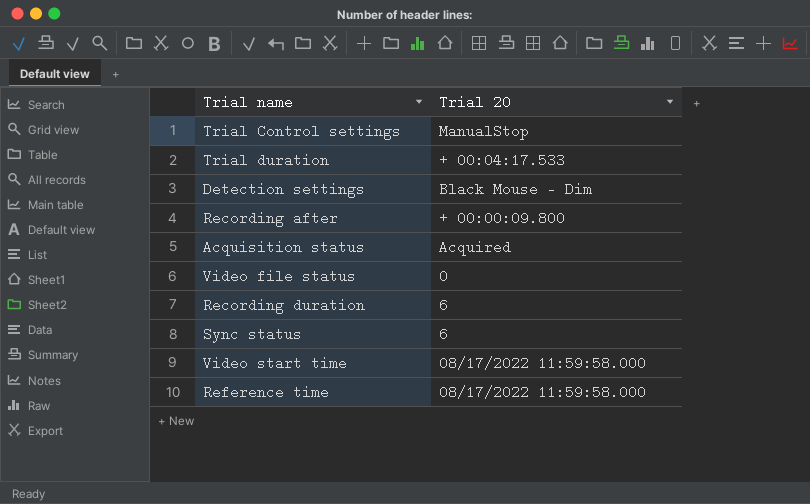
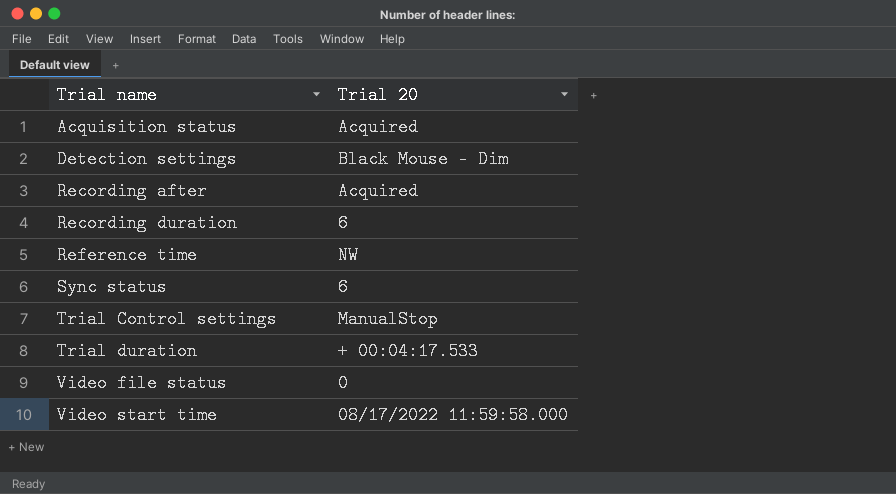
row order: none -> Trial name ascending
Recording after | Trial 20: + 00:00:09.800 -> Acquired
Reference time | Trial 20: 08/17/2022 11:59:58.000 -> NW

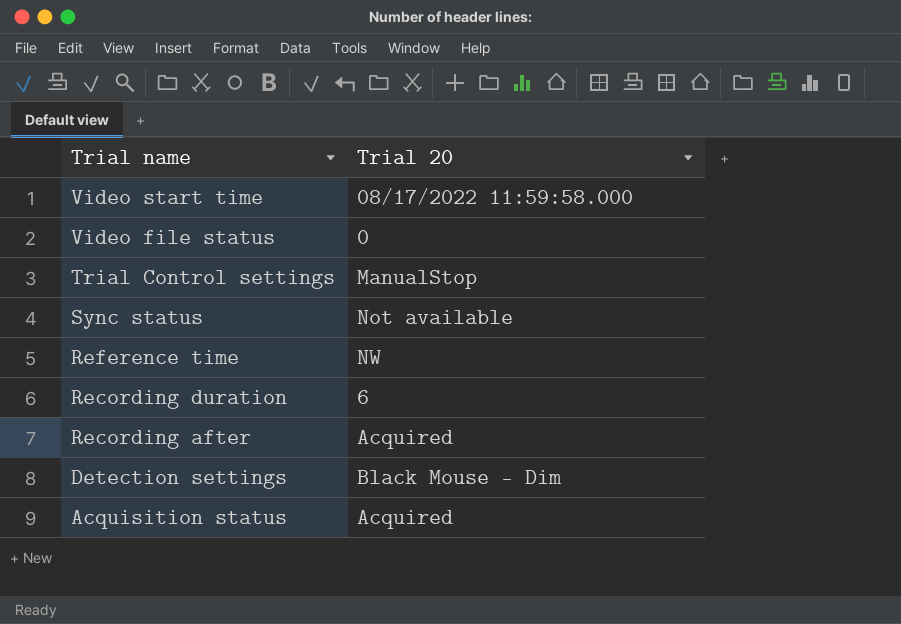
row order: Trial name ascending -> Trial name descending
row Trial duration: + 00:04:17.533 -> none
Sync status | Trial 20: 6 -> Not available

